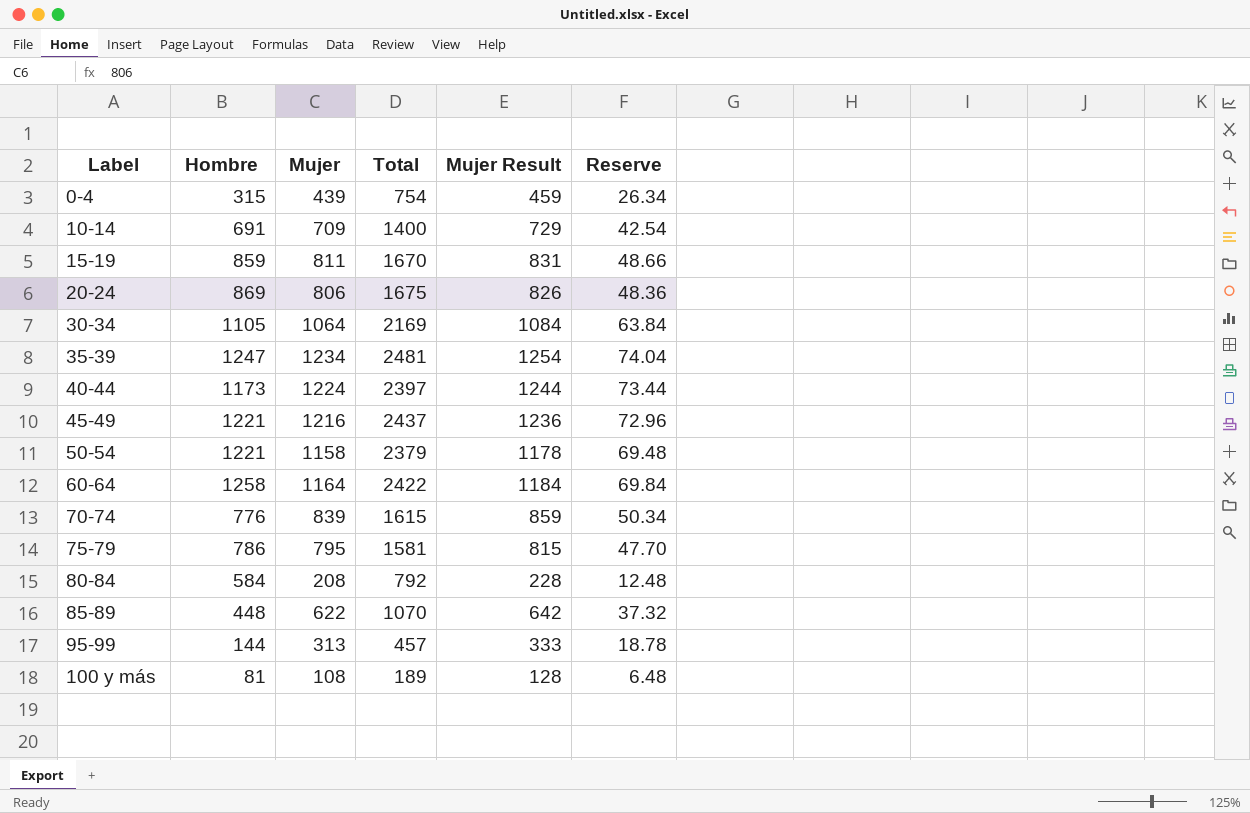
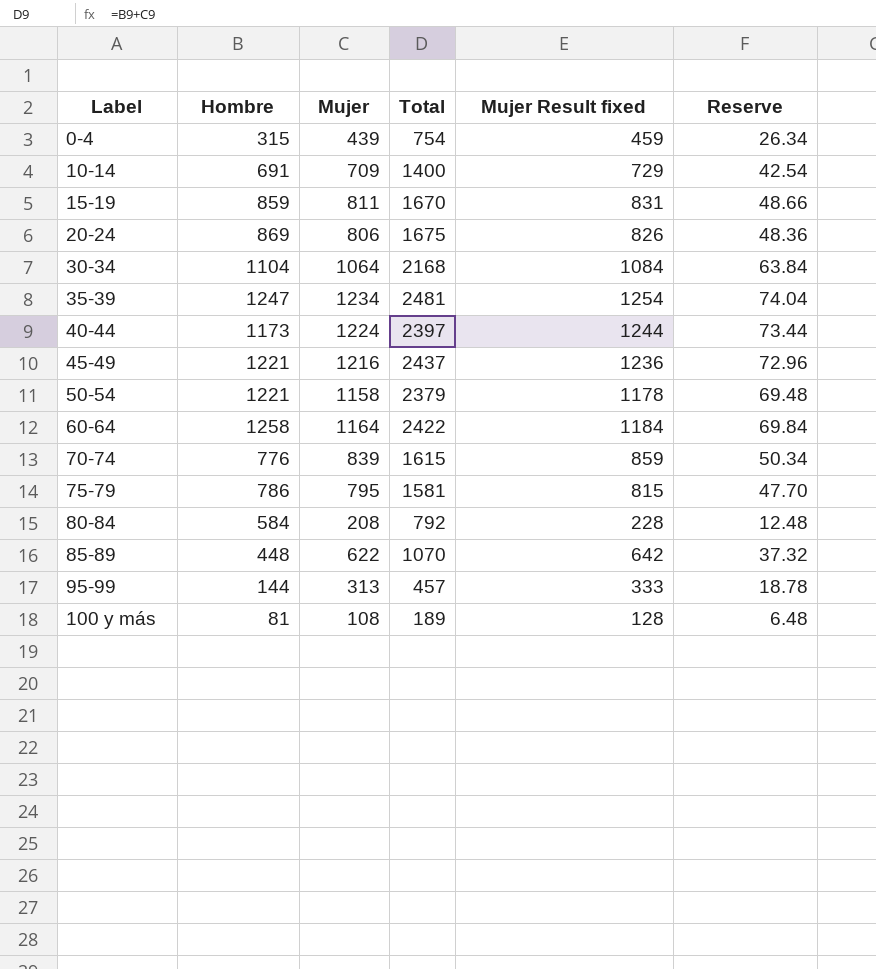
column name: Mujer Result -> Mujer Result fixed
30-34 | Hombre: 1105 -> 1104
30-34 | Total: 2169 -> 2168

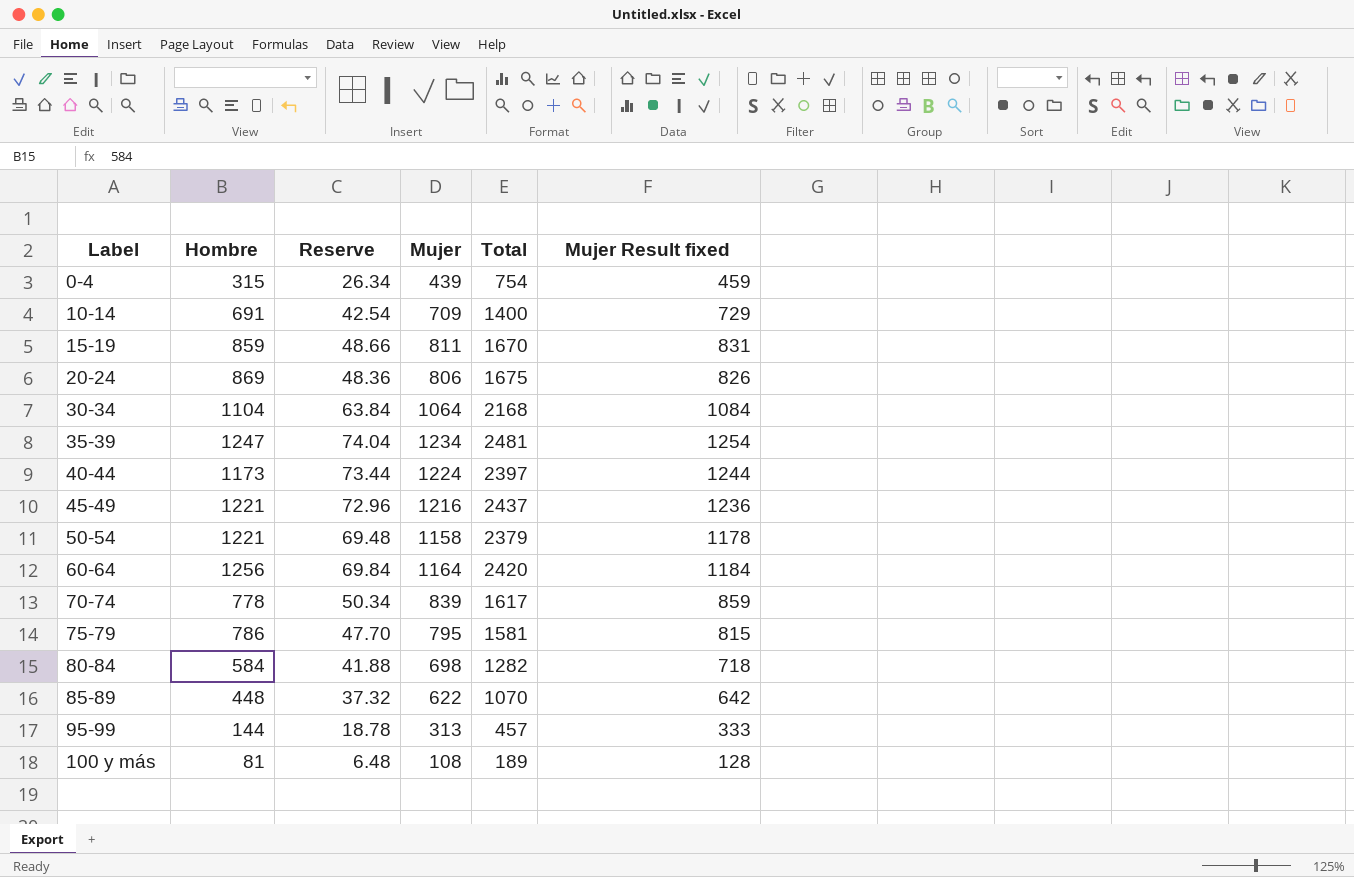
column Reserve | position: 6 -> 3
60-64 | Hombre: 1258 -> 1256
60-64 | Total: 2422 -> 2420
70-74 | Hombre: 776 -> 778
70-74 | Total: 1615 -> 1617
80-84 | Reserve: 12.48 -> 41.88
80-84 | Mujer: 208 -> 698
80-84 | Total: 792 -> 1282
80-84 | Mujer Result fixed: 228 -> 718

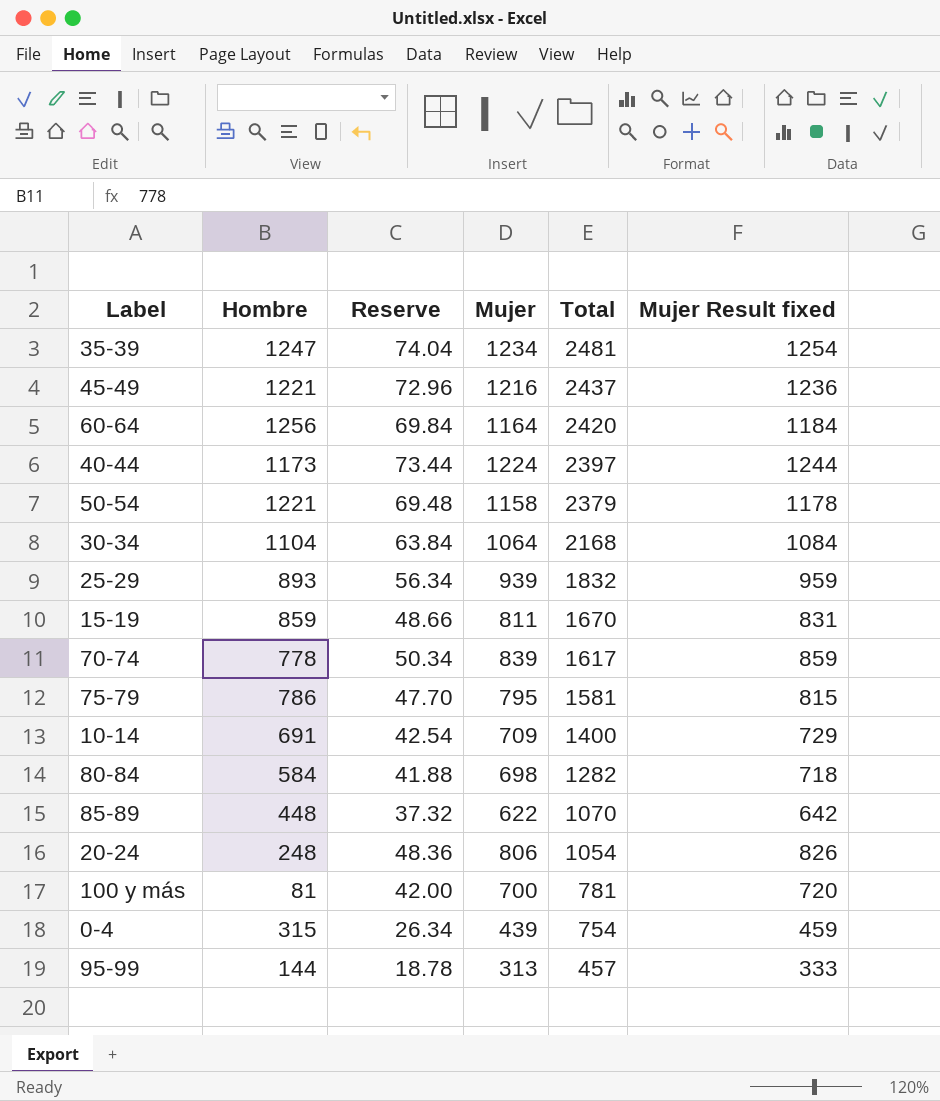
row order: Label ascending -> Total descending
row 25-29: none -> 893 | 56.34 | 939 | 1832 | 959
20-24 | Hombre: 869 -> 248
20-24 | Total: 1675 -> 1054
100 y más | Reserve: 6.48 -> 42.00
100 y más | Mujer: 108 -> 700
100 y más | Total: 189 -> 781
100 y más | Mujer Result fixed: 128 -> 720

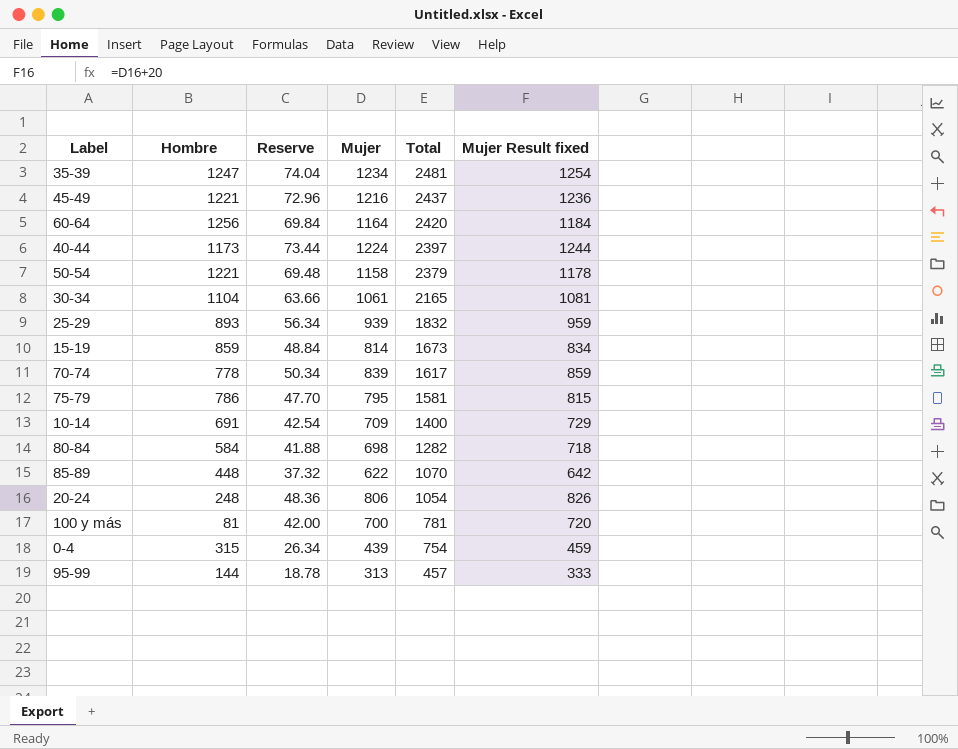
30-34 | Reserve: 63.84 -> 63.66
30-34 | Mujer: 1064 -> 1061
30-34 | Total: 2168 -> 2165
30-34 | Mujer Result fixed: 1084 -> 1081
15-19 | Reserve: 48.66 -> 48.84
15-19 | Mujer: 811 -> 814
15-19 | Total: 1670 -> 1673
15-19 | Mujer Result fixed: 831 -> 834

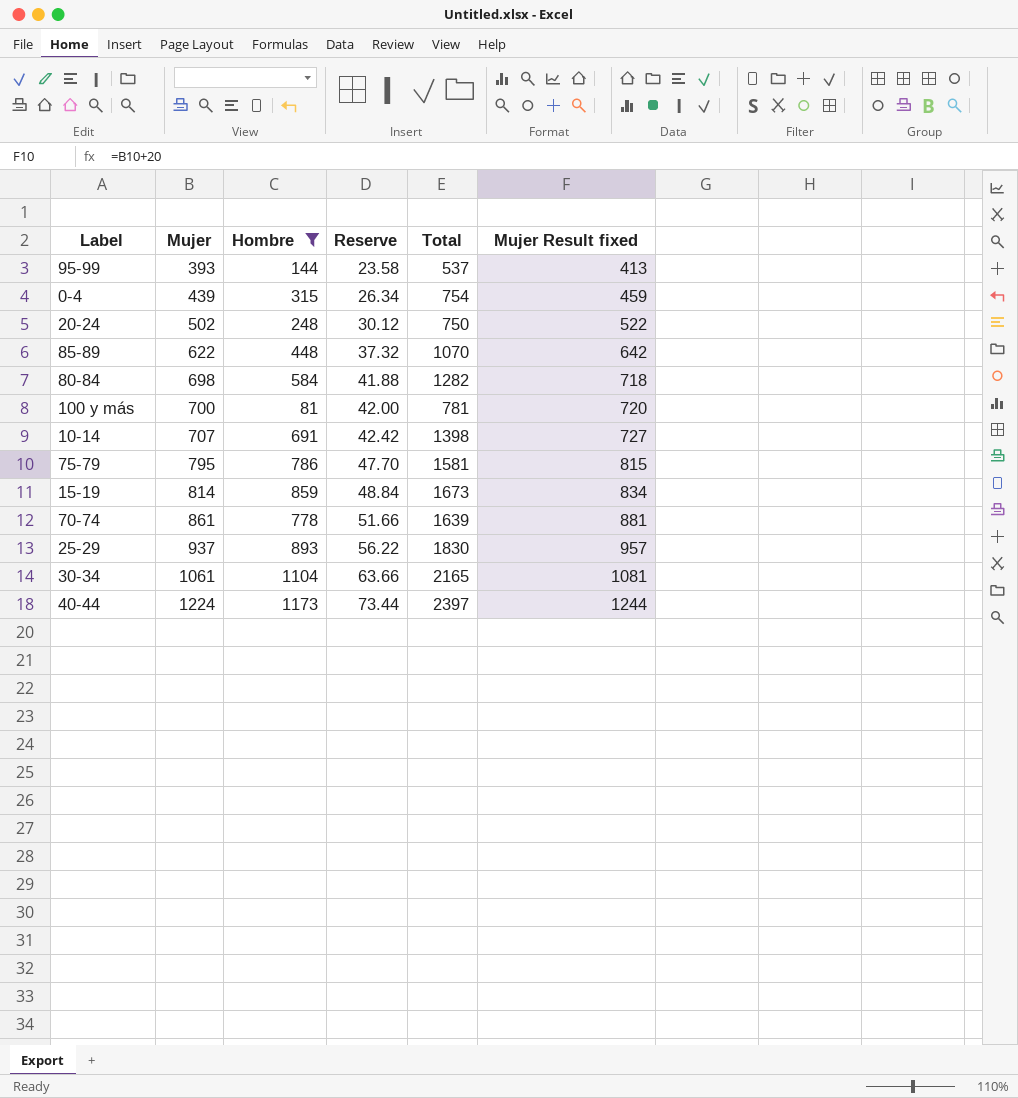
filter: none -> Hombre <= 1173
row order: Total descending -> Mujer ascending
column Mujer | position: 4 -> 2
95-99 | Mujer: 313 -> 393
95-99 | Reserve: 18.78 -> 23.58
95-99 | Total: 457 -> 537
95-99 | Mujer Result fixed: 333 -> 413
20-24 | Mujer: 806 -> 502
20-24 | Reserve: 48.36 -> 30.12
20-24 | Total: 1054 -> 750
20-24 | Mujer Result fixed: 826 -> 522
10-14 | Mujer: 709 -> 707
10-14 | Reserve: 42.54 -> 42.42
10-14 | Total: 1400 -> 1398
10-14 | Mujer Result fixed: 729 -> 727
70-74 | Mujer: 839 -> 861
70-74 | Reserve: 50.34 -> 51.66
70-74 | Total: 1617 -> 1639
70-74 | Mujer Result fixed: 859 -> 881
25-29 | Mujer: 939 -> 937
25-29 | Reserve: 56.34 -> 56.22
25-29 | Total: 1832 -> 1830
25-29 | Mujer Result fixed: 959 -> 957

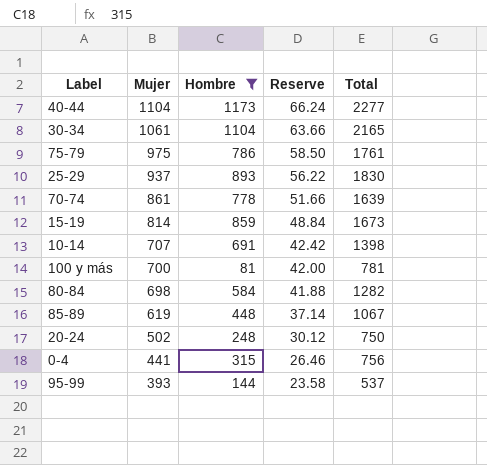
row order: Mujer ascending -> Mujer descending
column Mujer Result fixed | formula: [Mujer] + 20 -> none
40-44 | Mujer: 1224 -> 1104
40-44 | Reserve: 73.44 -> 66.24
40-44 | Total: 2397 -> 2277
75-79 | Mujer: 795 -> 975
75-79 | Reserve: 47.70 -> 58.50
75-79 | Total: 1581 -> 1761
85-89 | Mujer: 622 -> 619
85-89 | Reserve: 37.32 -> 37.14
85-89 | Total: 1070 -> 1067
0-4 | Mujer: 439 -> 441
0-4 | Reserve: 26.34 -> 26.46
0-4 | Total: 754 -> 756

